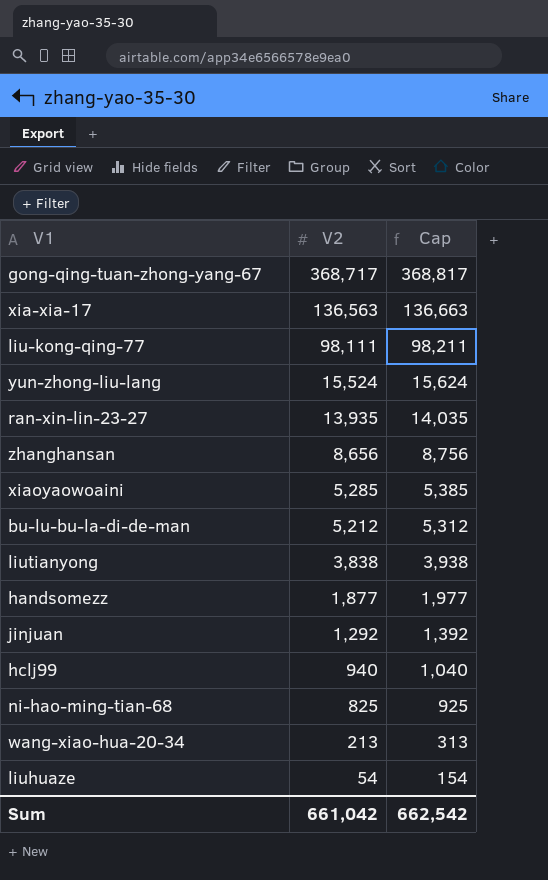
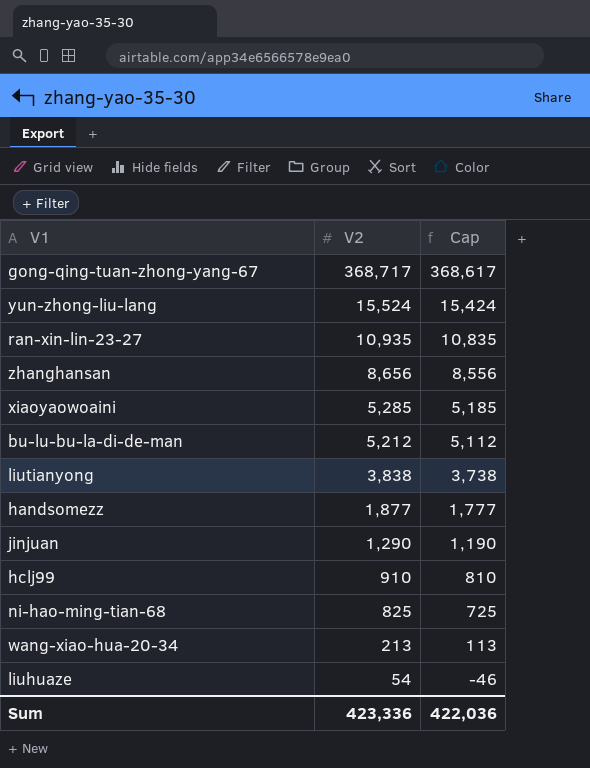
column Cap | formula: [V2] + 100 -> [V2] - 100
row xia-xia-17: 136,563 | 136,663 -> none
row liu-kong-qing-77: 98,111 | 98,211 -> none
ran-xin-lin-23-27 | V2: 13,935 -> 10,935
jinjuan | V2: 1,292 -> 1,290
hclj99 | V2: 940 -> 910
Sum | V2: 661,042 -> 423,336
Sum | Cap: 662,542 -> 422,036

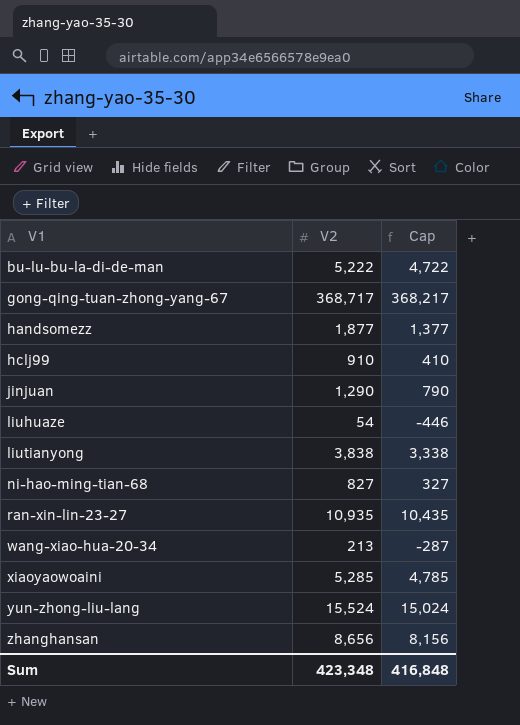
row order: V2 descending -> V1 ascending
column Cap | formula: [V2] - 100 -> [V2] - 500
bu-lu-bu-la-di-de-man | V2: 5,212 -> 5,222
ni-hao-ming-tian-68 | V2: 825 -> 827
Sum | V2: 423,336 -> 423,348
Sum | Cap: 422,036 -> 416,848

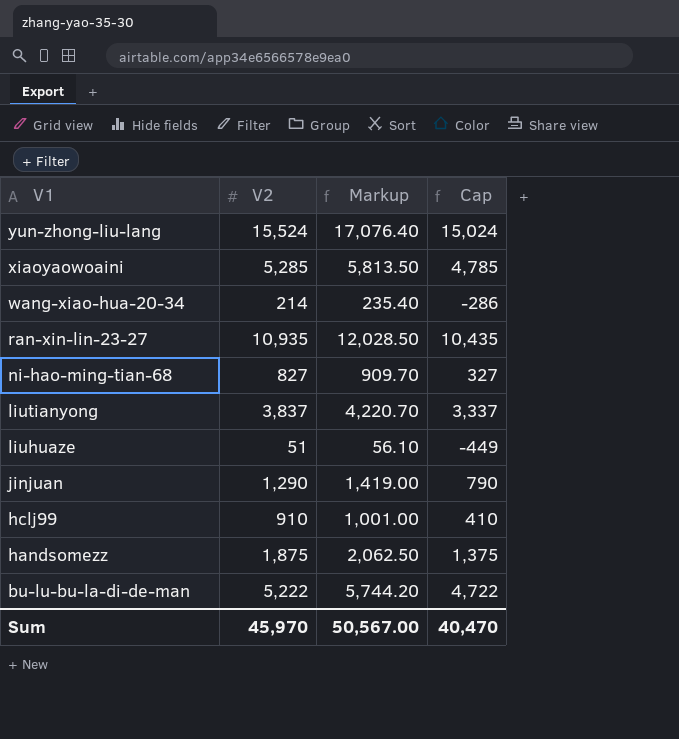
row order: V1 ascending -> V1 descending
column Markup | formula: none -> [V2] * 1.1
row gong-qing-tuan-zhong-yang-67: 368,717 | 368,217 -> none
row zhanghansan: 8,656 | 8,156 -> none
wang-xiao-hua-20-34 | V2: 213 -> 214
wang-xiao-hua-20-34 | Cap: -287 -> -286
liutianyong | V2: 3,838 -> 3,837
liutianyong | Cap: 3,338 -> 3,337
liuhuaze | V2: 54 -> 51
liuhuaze | Cap: -446 -> -449
handsomezz | V2: 1,877 -> 1,875
handsomezz | Cap: 1,377 -> 1,375
Sum | V2: 423,348 -> 45,970
Sum | Cap: 416,848 -> 40,470

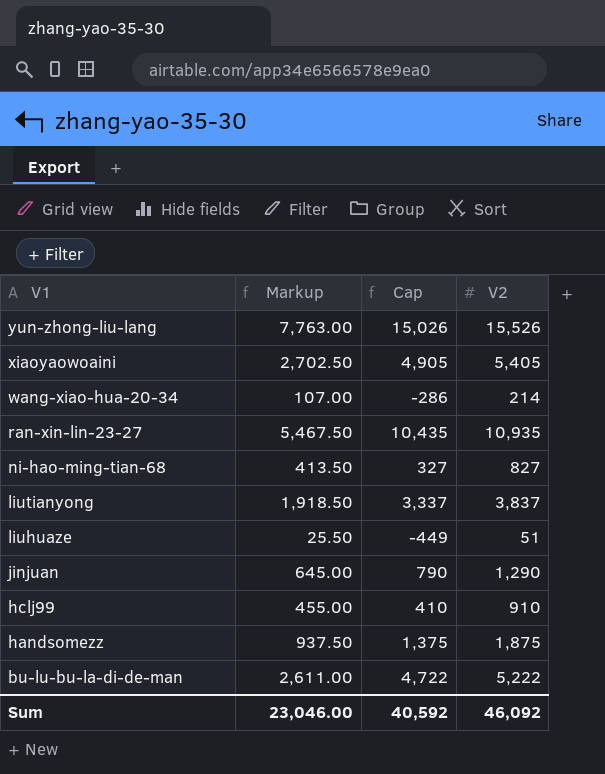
column Markup | formula: [V2] * 1.1 -> [V2] * 0.5
column V2 | position: 2 -> 4
yun-zhong-liu-lang | Cap: 15,024 -> 15,026
yun-zhong-liu-lang | V2: 15,524 -> 15,526
xiaoyaowoaini | Cap: 4,785 -> 4,905
xiaoyaowoaini | V2: 5,285 -> 5,405
Sum | Markup: 50,567.00 -> 23,046.00
Sum | Cap: 40,470 -> 40,592
Sum | V2: 45,970 -> 46,092

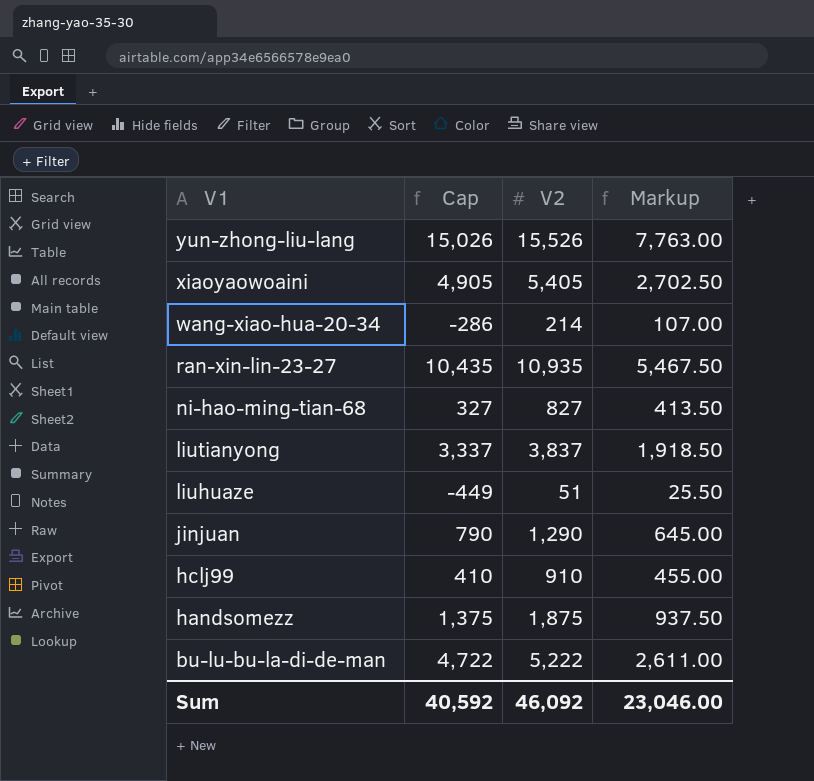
column Markup | position: 2 -> 4

